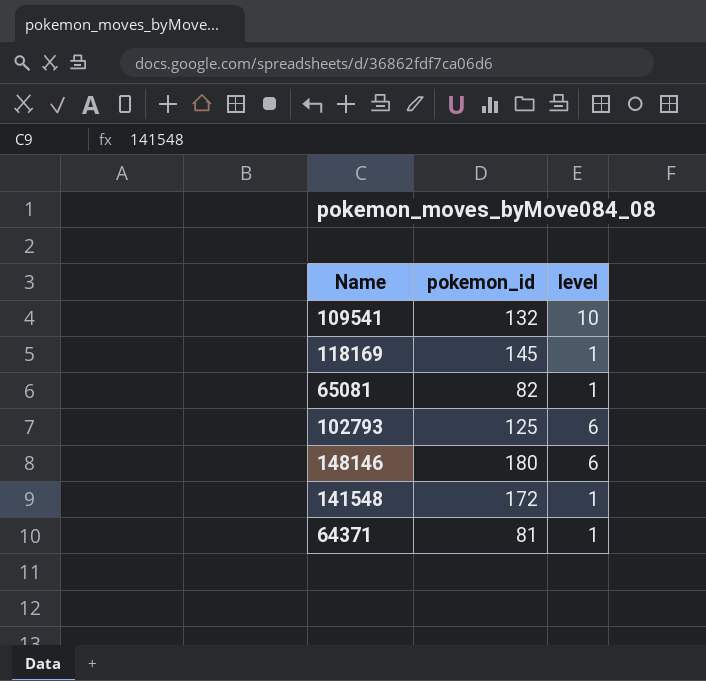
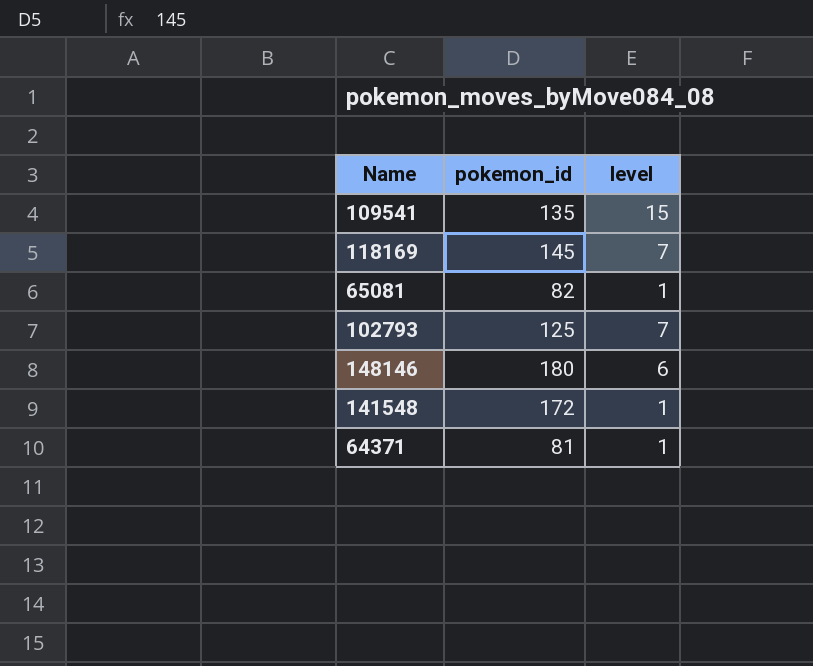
109541 | pokemon_id: 132 -> 135
109541 | level: 10 -> 15
118169 | level: 1 -> 7
102793 | level: 6 -> 7

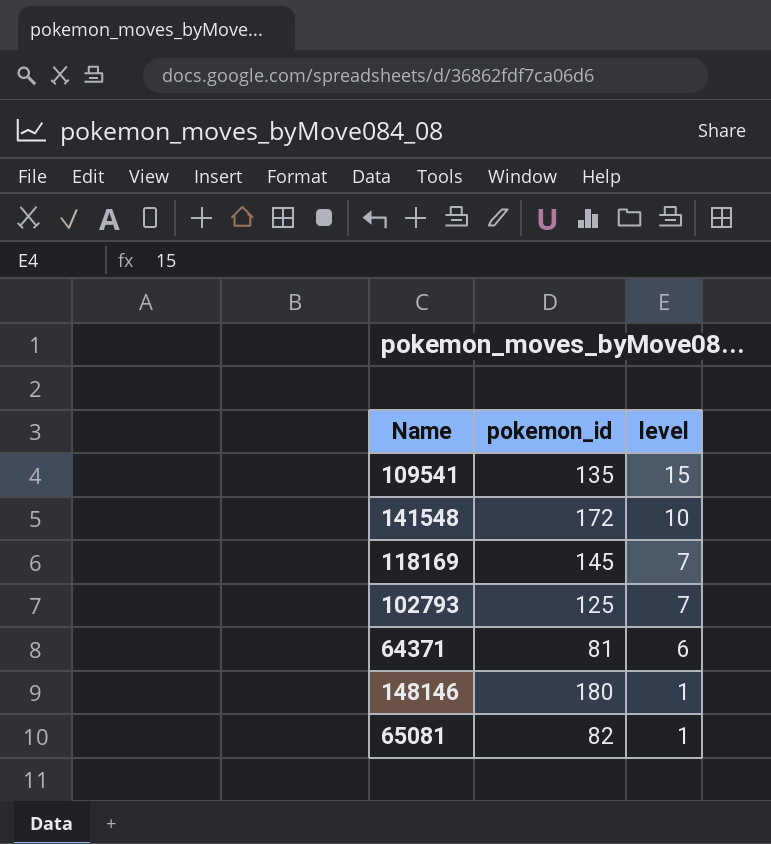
row order: none -> level descending
141548 | level: 1 -> 10
64371 | level: 1 -> 6
148146 | level: 6 -> 1

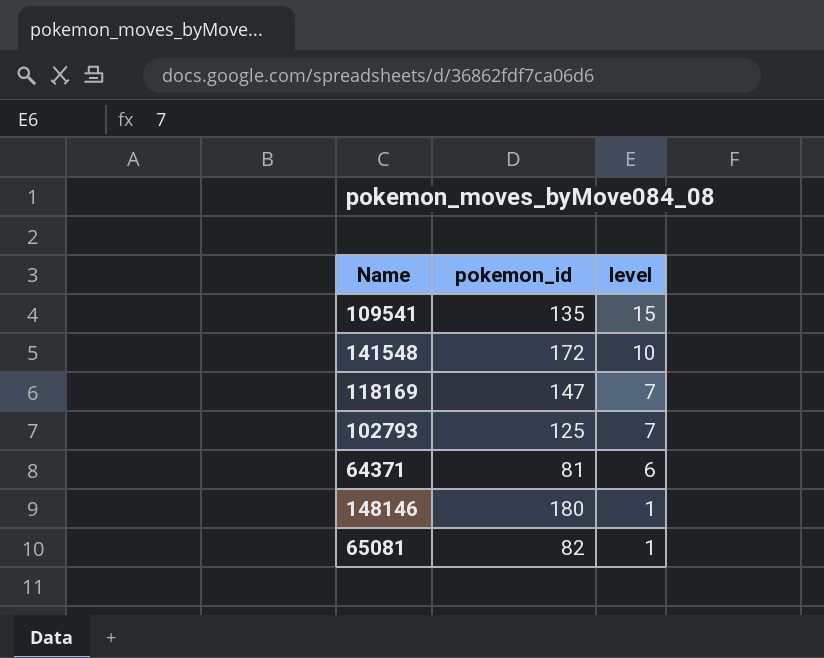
118169 | pokemon_id: 145 -> 147

